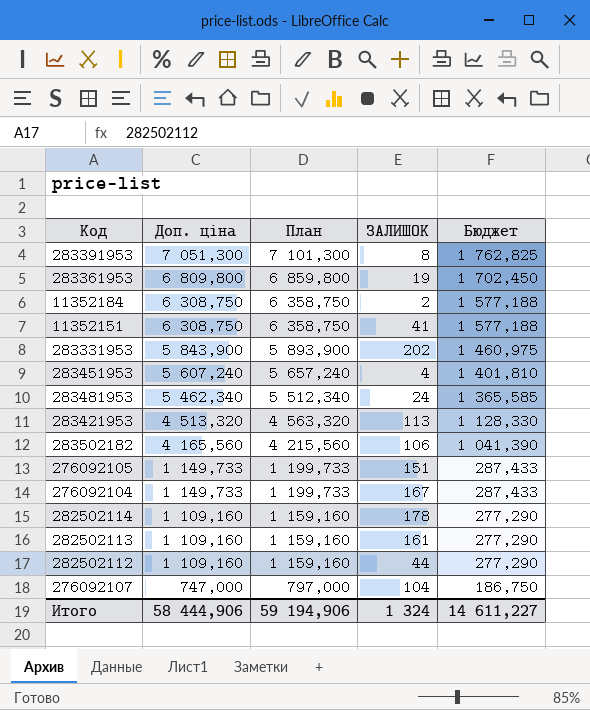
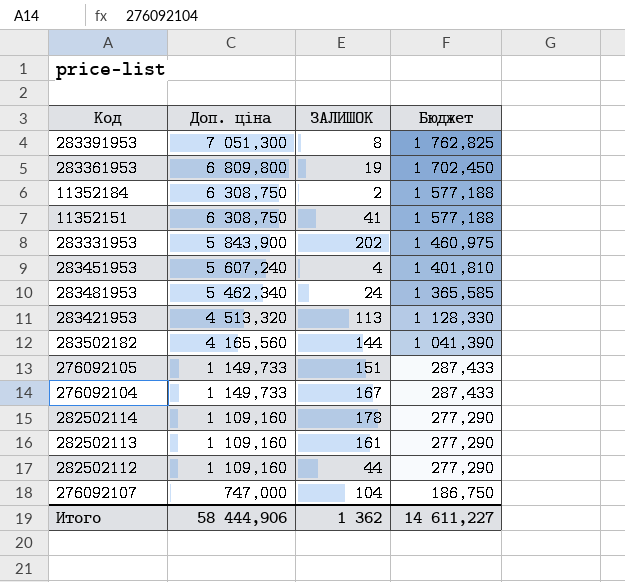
column План | formula: [Доп. ціна] + 50 -> none
283502182 | ЗАЛИШОК: 106 -> 144
Итого | ЗАЛИШОК: 1 324 -> 1 362

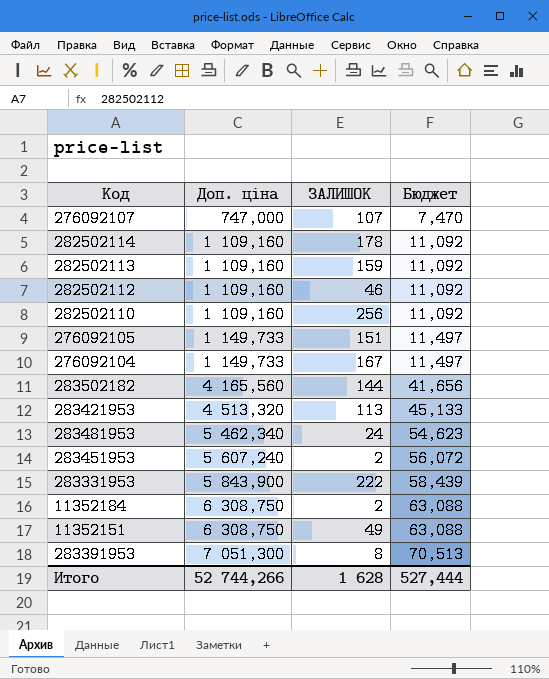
row order: Доп. ціна descending -> Доп. ціна ascending
column Бюджет | formula: [Доп. ціна] * 0,25 -> [Доп. ціна] * 0,01
row 283361953: 6 809,800 | 19 | 1 702,450 -> none
276092107 | ЗАЛИШОК: 104 -> 107
282502113 | ЗАЛИШОК: 161 -> 159
282502112 | ЗАЛИШОК: 44 -> 46
row 282502110: none -> 1 109,160 | 256 | 11,092
283451953 | ЗАЛИШОК: 4 -> 2
283331953 | ЗАЛИШОК: 202 -> 222
11352151 | ЗАЛИШОК: 41 -> 49
Итого | Доп. ціна: 58 444,906 -> 52 744,266
Итого | ЗАЛИШОК: 1 362 -> 1 628
Итого | Бюджет: 14 611,227 -> 527,444

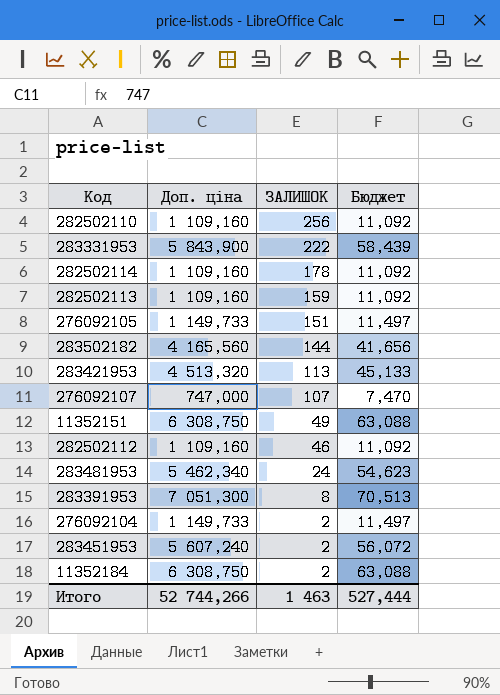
row order: Доп. ціна ascending -> ЗАЛИШОК descending
276092104 | ЗАЛИШОК: 167 -> 2
Итого | ЗАЛИШОК: 1 628 -> 1 463

